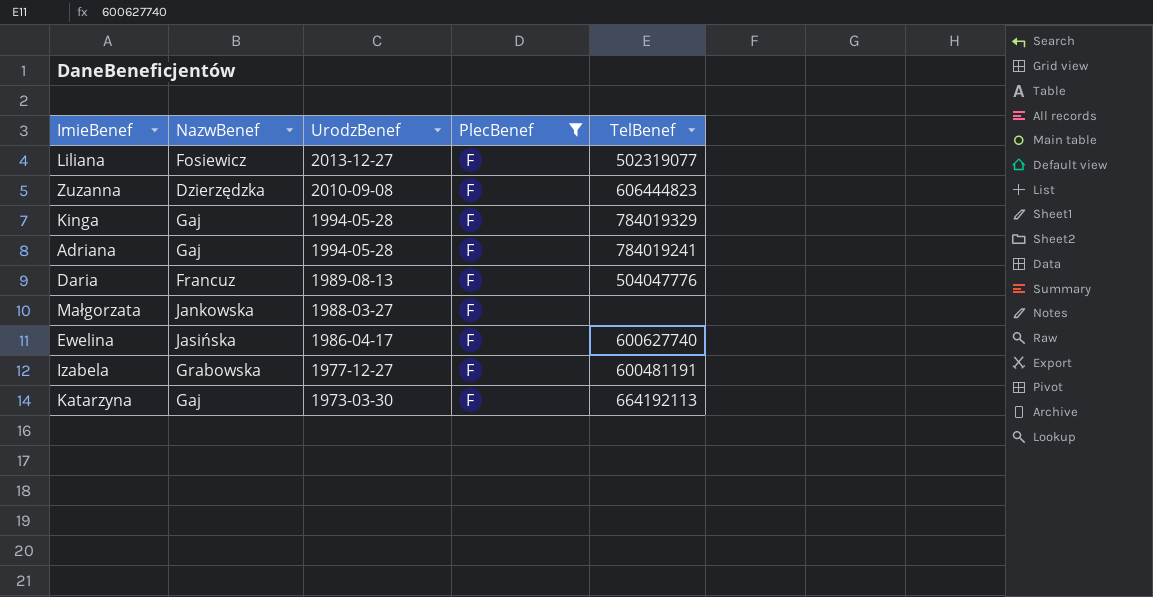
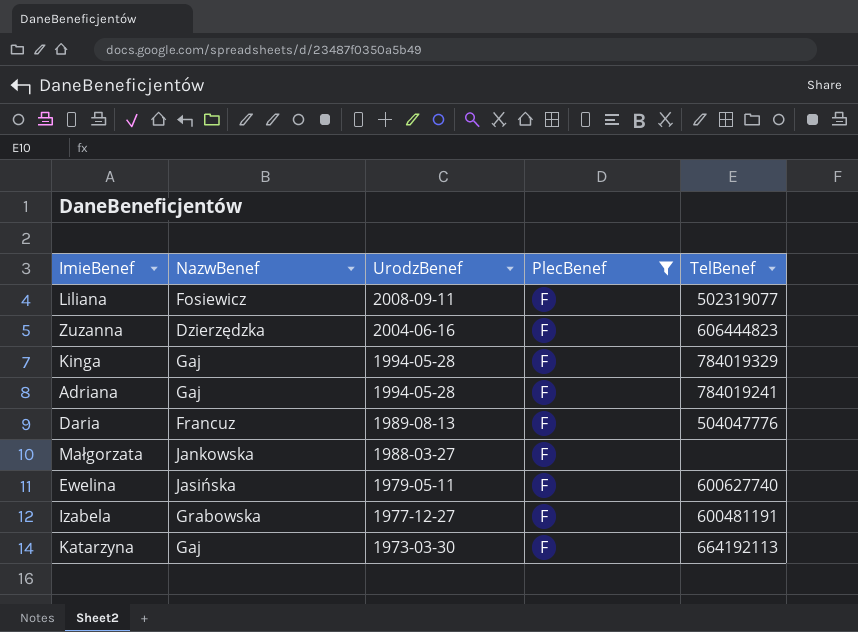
Liliana | UrodzBenef: 2013-12-27 -> 2008-09-11
Zuzanna | UrodzBenef: 2010-09-08 -> 2004-06-16
Ewelina | UrodzBenef: 1986-04-17 -> 1979-05-11

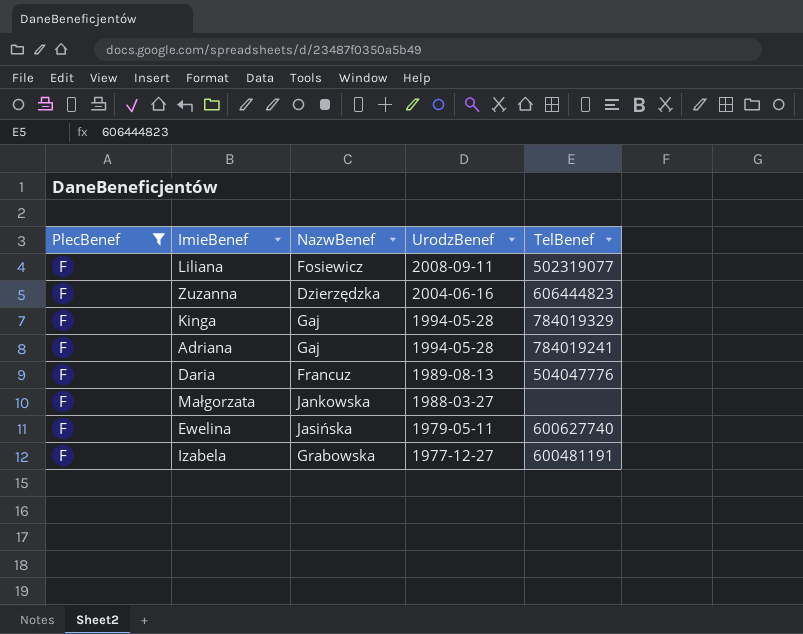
column PlecBenef | position: 4 -> 1
row Katarzyna: Gaj | 1973-03-30 | F | 664192113 -> none

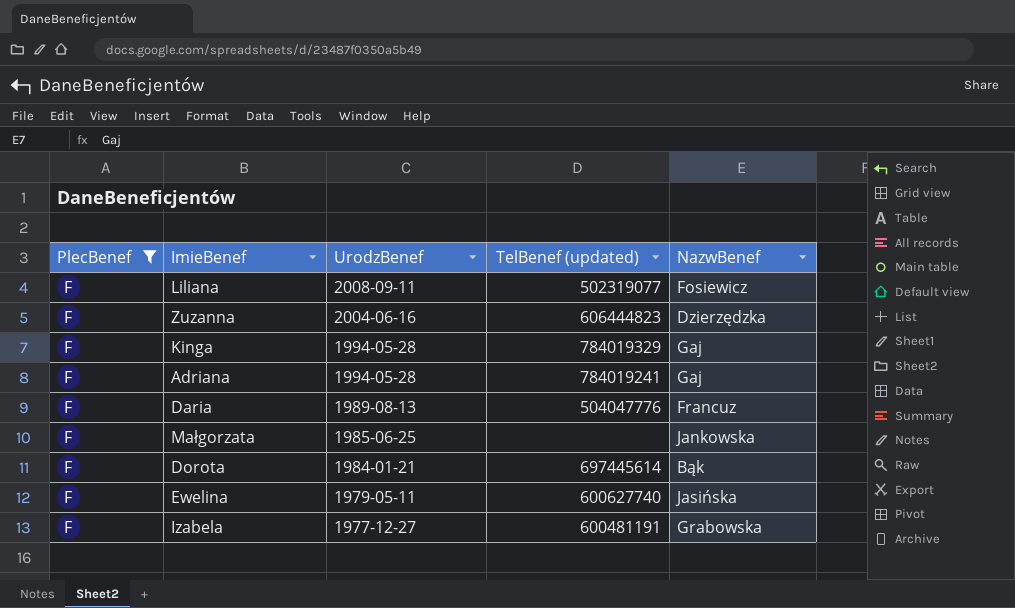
column name: TelBenef -> TelBenef (updated)
column NazwBenef | position: 3 -> 5
Małgorzata | UrodzBenef: 1988-03-27 -> 1985-06-25
row Dorota: none -> F | 1984-01-21 | 697445614 | Bąk

